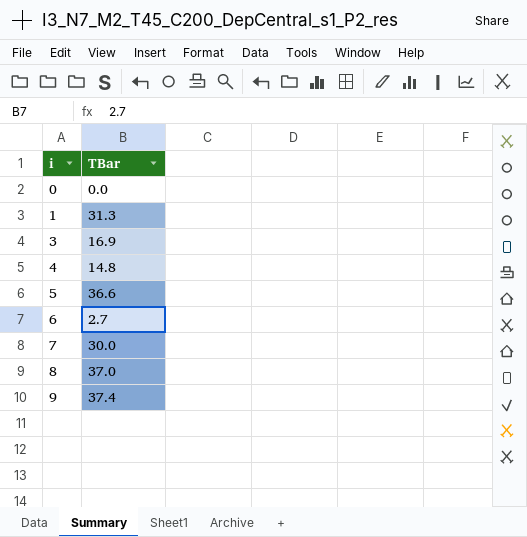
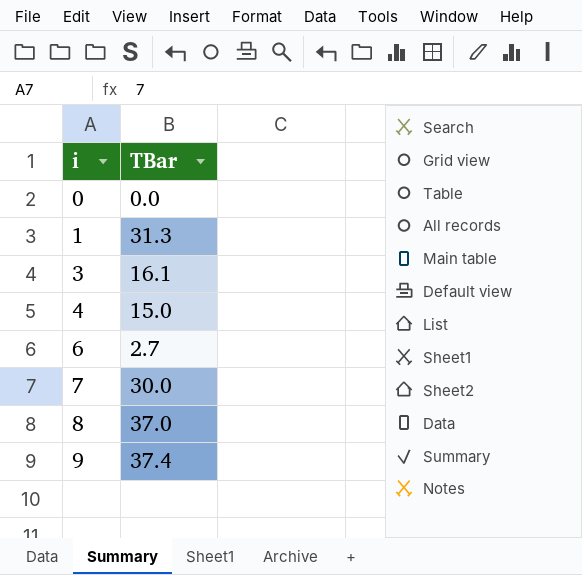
row 5: 36.6 -> none
3 | TBar: 16.9 -> 16.1
4 | TBar: 14.8 -> 15.0

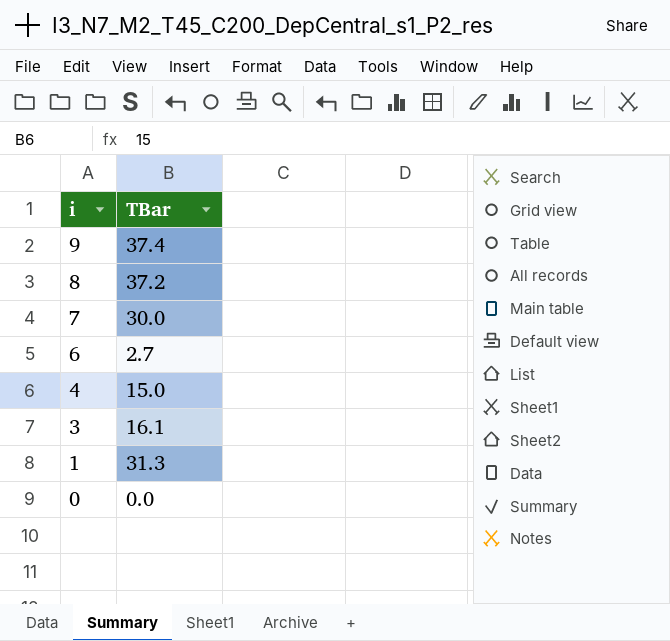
row order: i ascending -> i descending
8 | TBar: 37.0 -> 37.2

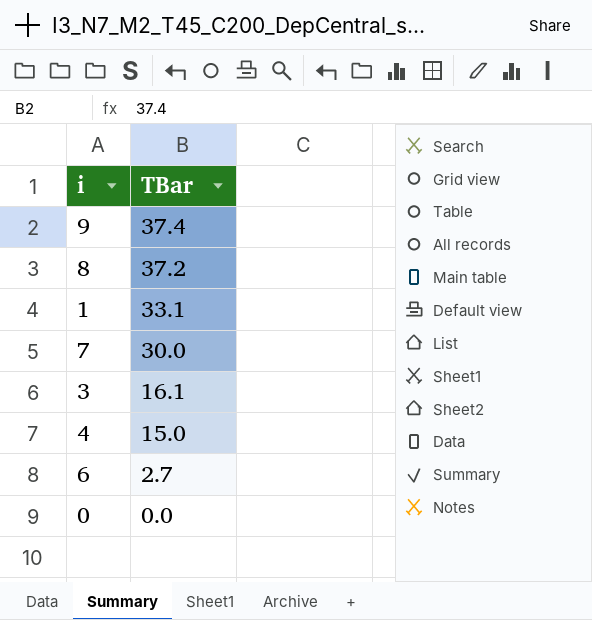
row order: i descending -> TBar descending
1 | TBar: 31.3 -> 33.1

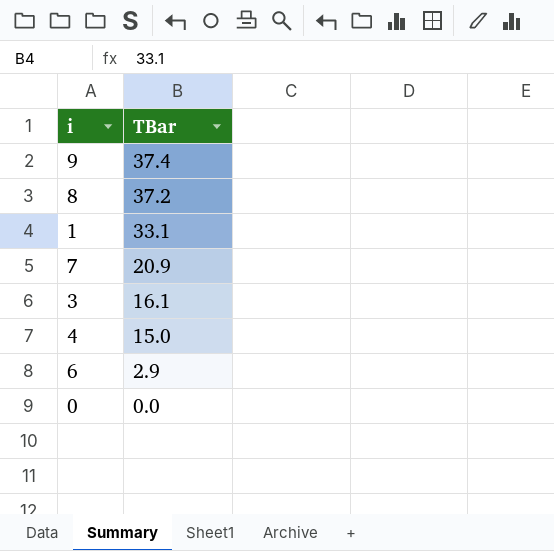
7 | TBar: 30.0 -> 20.9
6 | TBar: 2.7 -> 2.9

